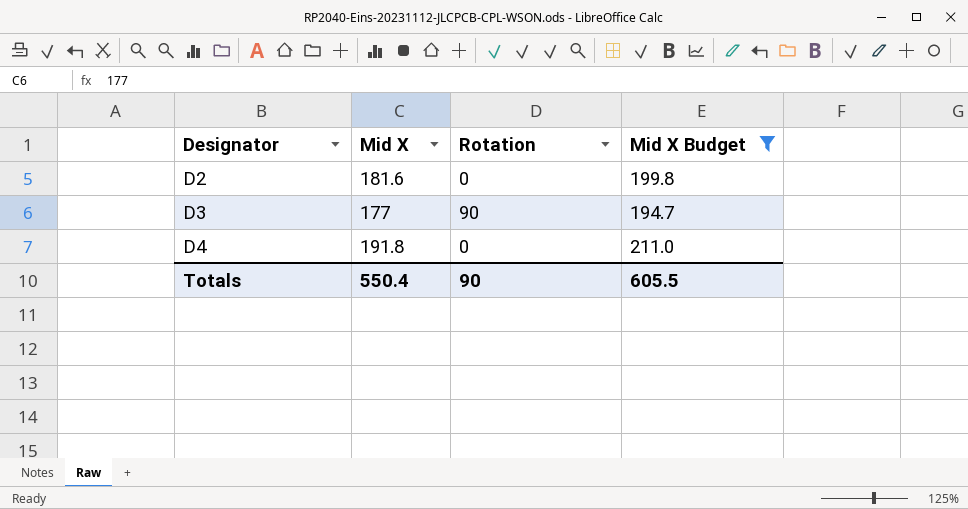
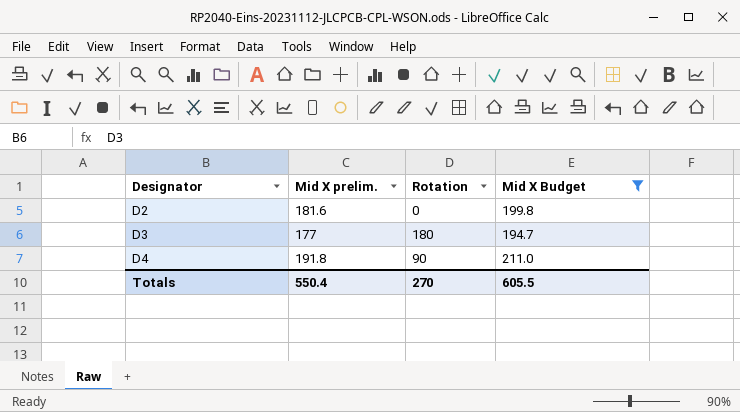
column name: Mid X -> Mid X prelim.
D3 | Rotation: 90 -> 180
D4 | Rotation: 0 -> 90
Totals | Rotation: 90 -> 270

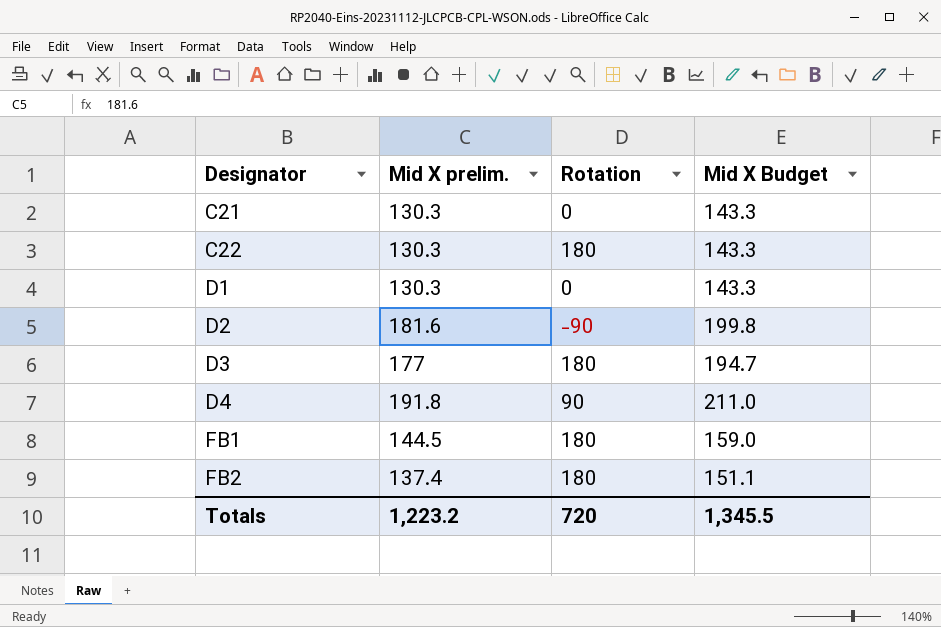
filter: Mid X Budget >= 194.7 -> none
D2 | Rotation: 0 -> -90
Totals | Mid X prelim.: 550.4 -> 1,223.2
Totals | Rotation: 270 -> 720
Totals | Mid X Budget: 605.5 -> 1,345.5

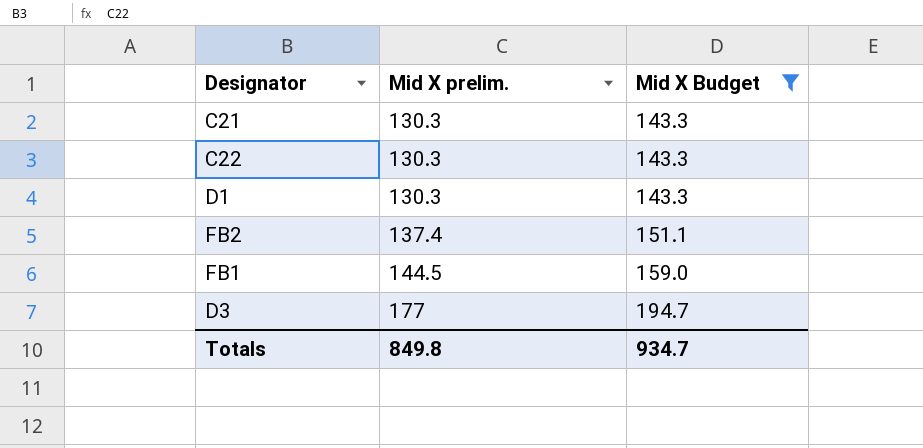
filter: none -> Mid X Budget <= 194.7
row order: Designator ascending -> Mid X prelim. ascending
column Rotation | position: 3 -> none
Totals | Mid X prelim.: 1,223.2 -> 849.8
Totals | Mid X Budget: 1,345.5 -> 934.7

